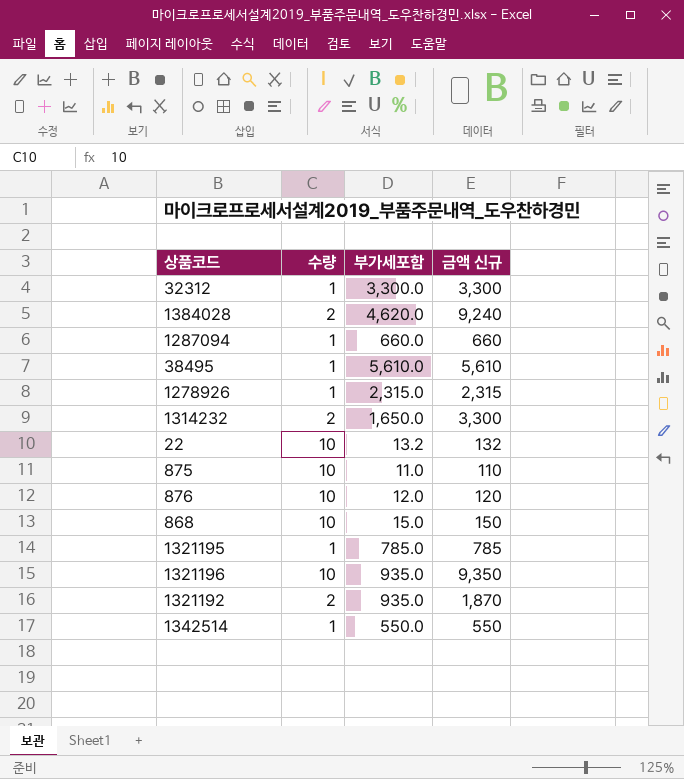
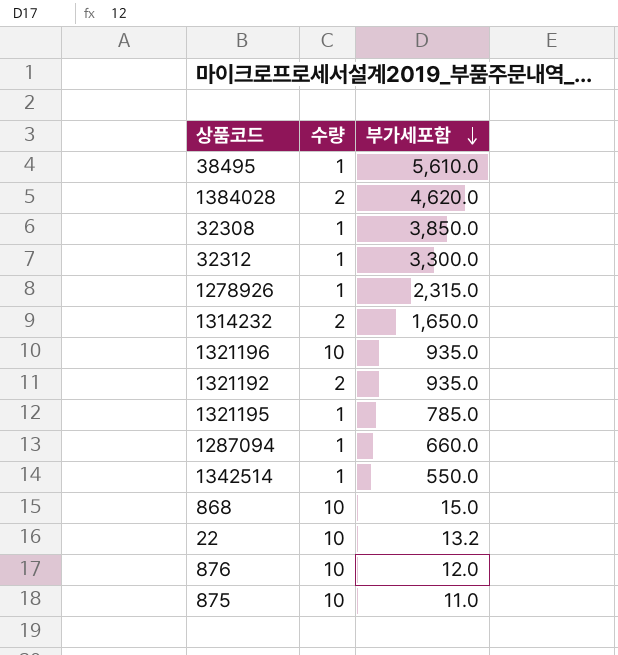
row order: none -> 부가세포함 descending
column 금액 신규 | formula: [수량] * [부가세포함] -> none
row 32308: none -> 1 | 3,850.0

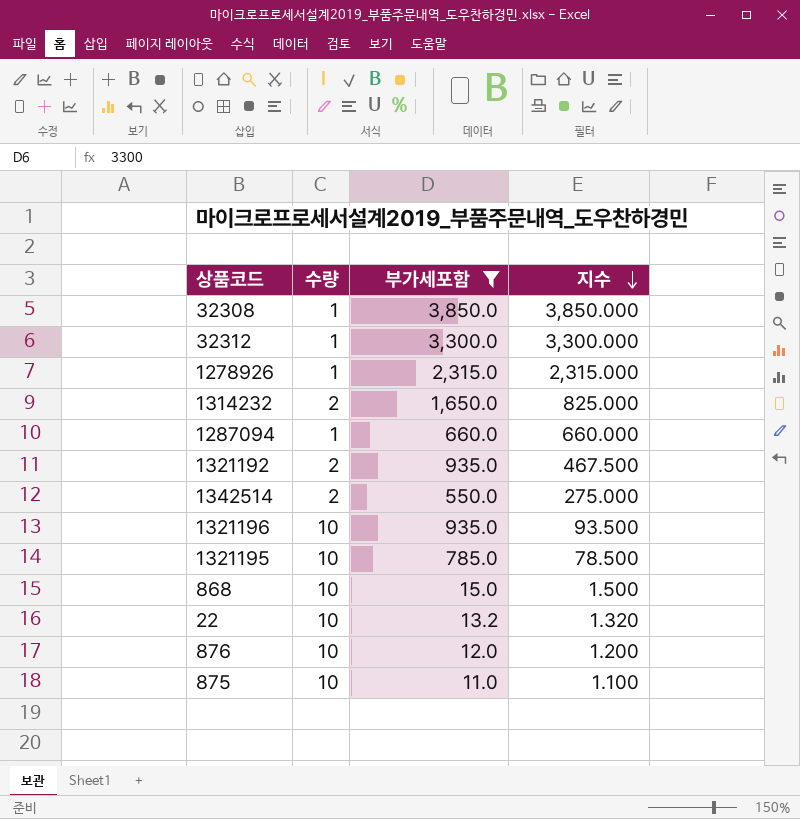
filter: none -> 부가세포함 <= 3,850.0
row order: 부가세포함 descending -> 지수 descending
column 지수 | formula: none -> [부가세포함] / [수량]
1342514 | 수량: 1 -> 2
1321195 | 수량: 1 -> 10

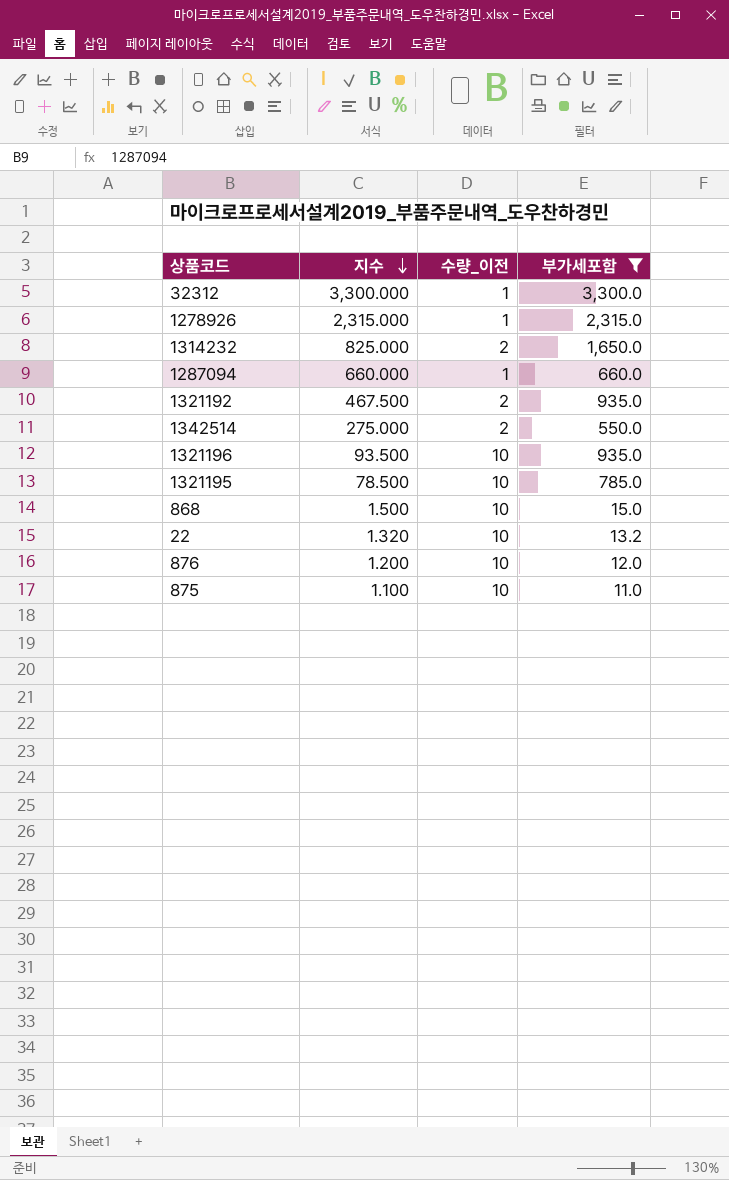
column 지수 | position: 4 -> 2
column name: 수량 -> 수량_이전
row 32308: 1 | 3,850.0 | 3,850.000 -> none

